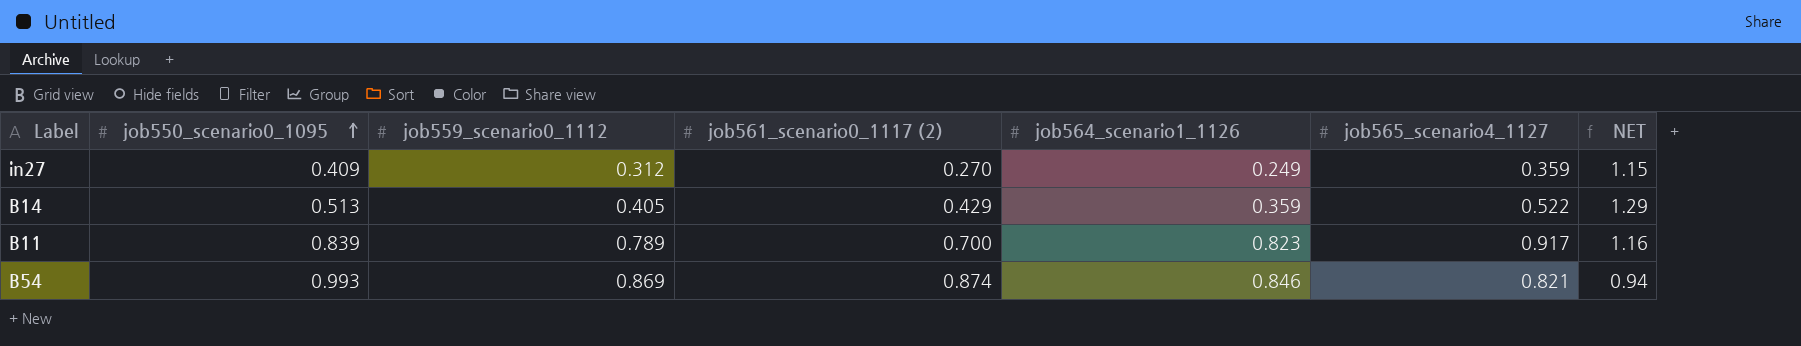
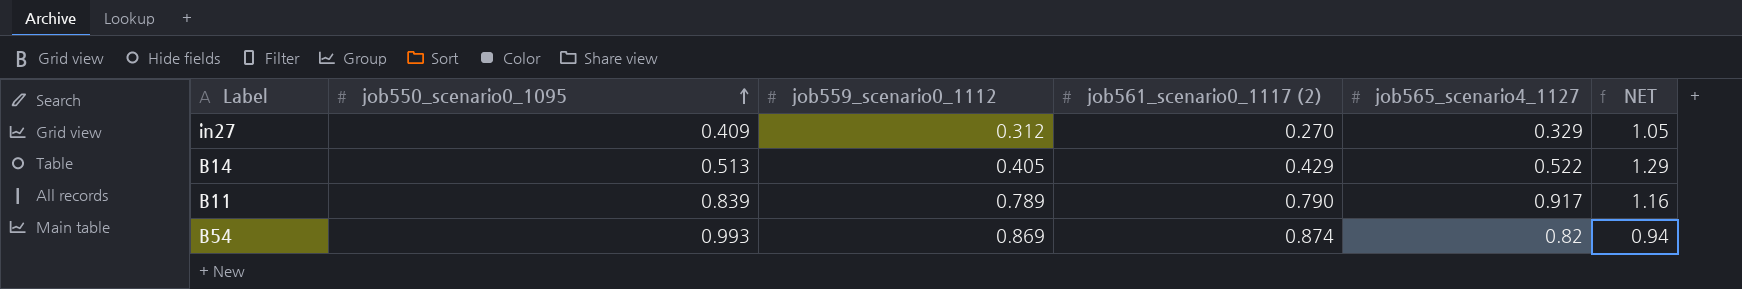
column job564_scenario1_1126 | position: 5 -> none
in27 | job565_scenario4_1127: 0.359 -> 0.329
in27 | NET: 1.15 -> 1.05
B11 | job561_scenario0_1117 (2): 0.700 -> 0.790
B54 | job565_scenario4_1127: 0.821 -> 0.82

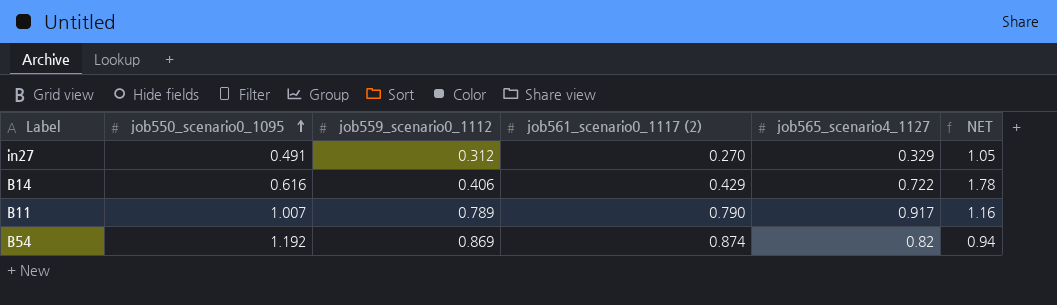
in27 | job550_scenario0_1095: 0.409 -> 0.491
B14 | job550_scenario0_1095: 0.513 -> 0.616
B14 | job559_scenario0_1112: 0.405 -> 0.406
B14 | job565_scenario4_1127: 0.522 -> 0.722
B14 | NET: 1.29 -> 1.78
B11 | job550_scenario0_1095: 0.839 -> 1.007
B54 | job550_scenario0_1095: 0.993 -> 1.192

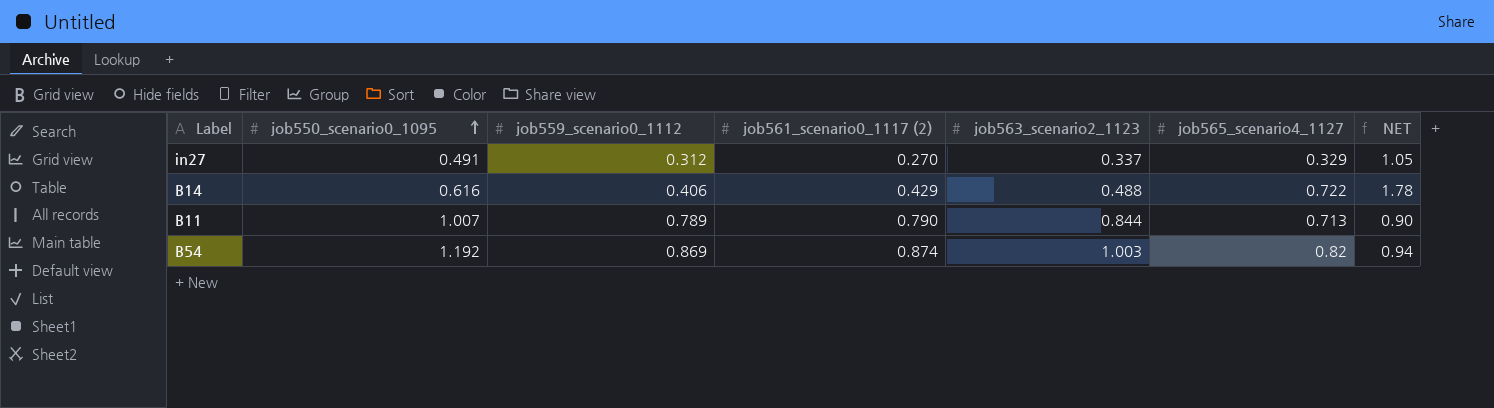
column job563_scenario2_1123 | position: none -> 5
B11 | job565_scenario4_1127: 0.917 -> 0.713
B11 | NET: 1.16 -> 0.90

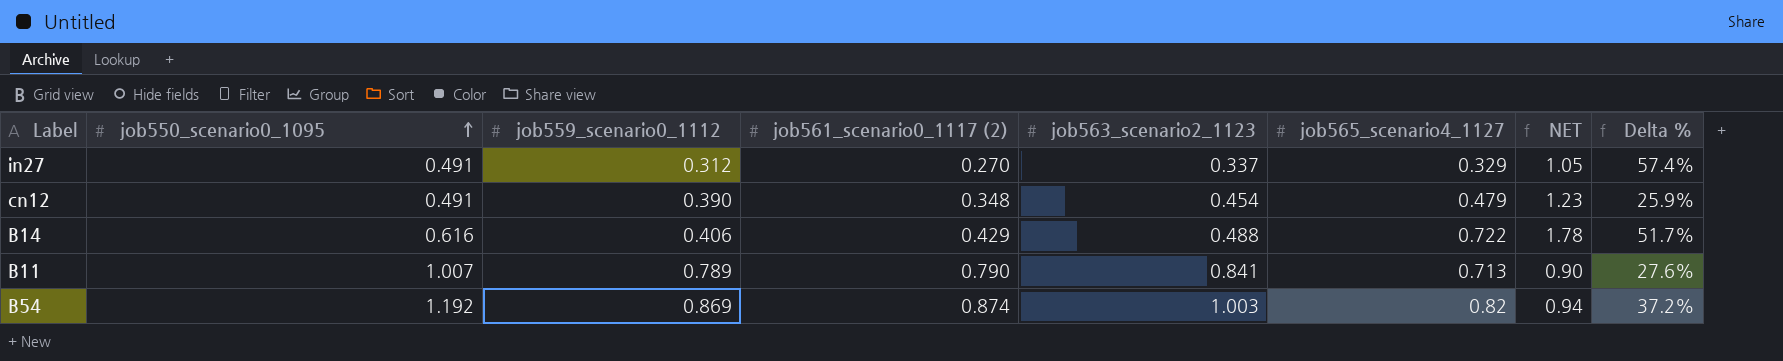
column Delta % | formula: none -> ([job550_scenario0_1095] - [job559_scenario0_1112]) / [job559_scenario0_1112]
row cn12: none -> 0.491 | 0.390 | 0.348 | 0.454 | 0.479 | 1.23 | 25.9%
B11 | job563_scenario2_1123: 0.844 -> 0.841

